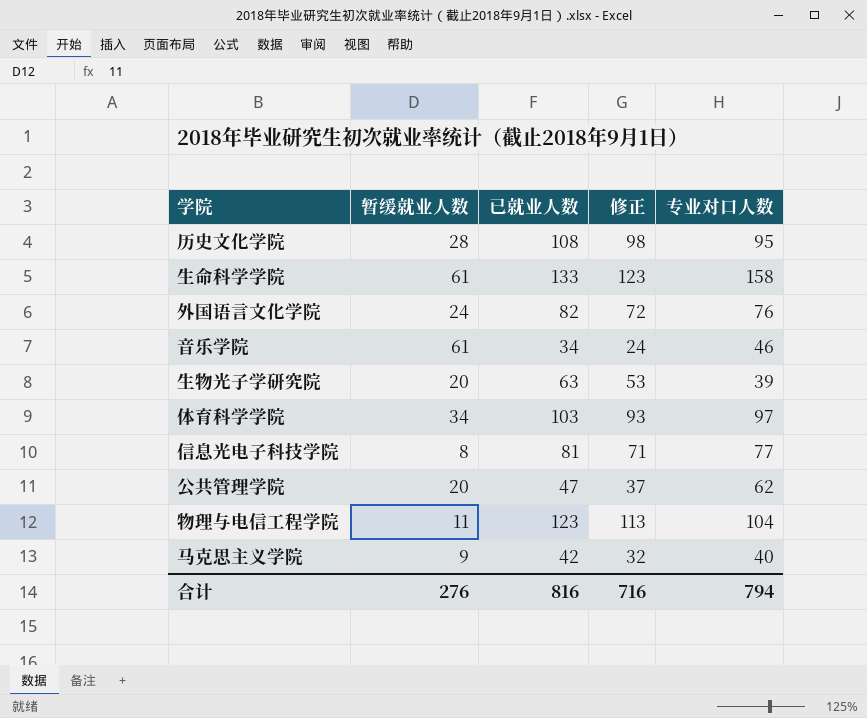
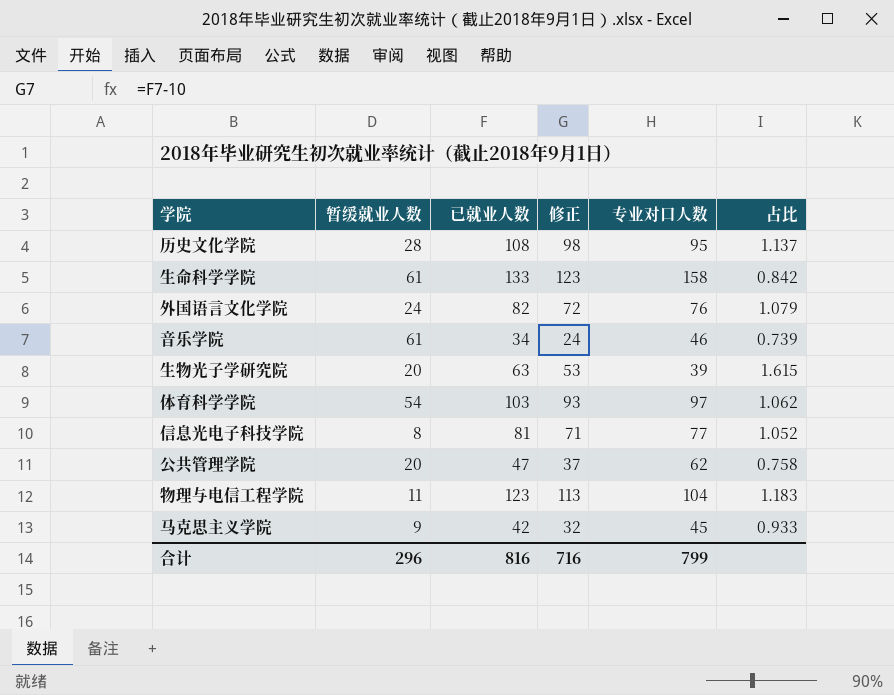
column 占比 | formula: none -> [已就业人数] / [专业对口人数]
体育科学学院 | 暂缓就业人数: 34 -> 54
马克思主义学院 | 专业对口人数: 40 -> 45
合计 | 暂缓就业人数: 276 -> 296
合计 | 专业对口人数: 794 -> 799

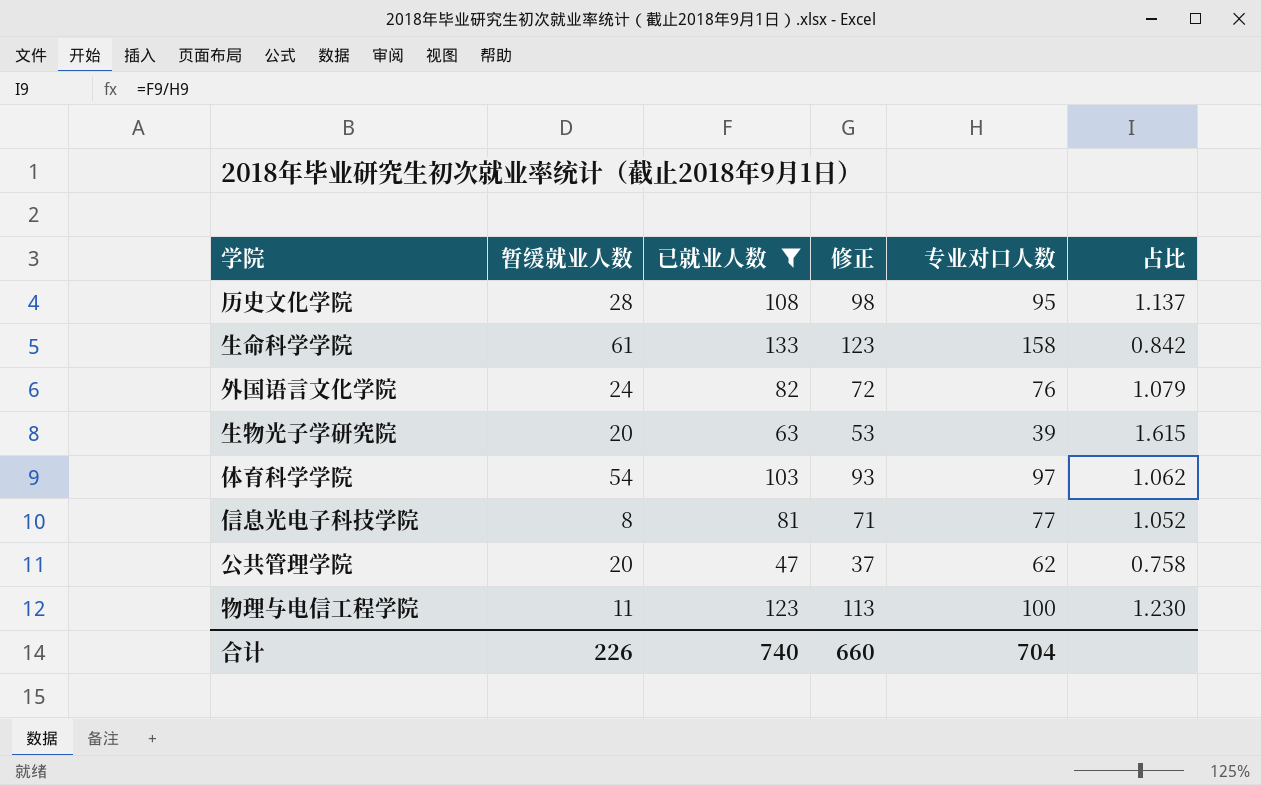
filter: none -> 已就业人数 >= 47
物理与电信工程学院 | 专业对口人数: 104 -> 100
物理与电信工程学院 | 占比: 1.183 -> 1.230
合计 | 暂缓就业人数: 296 -> 226
合计 | 已就业人数: 816 -> 740
合计 | 修正: 716 -> 660
合计 | 专业对口人数: 799 -> 704

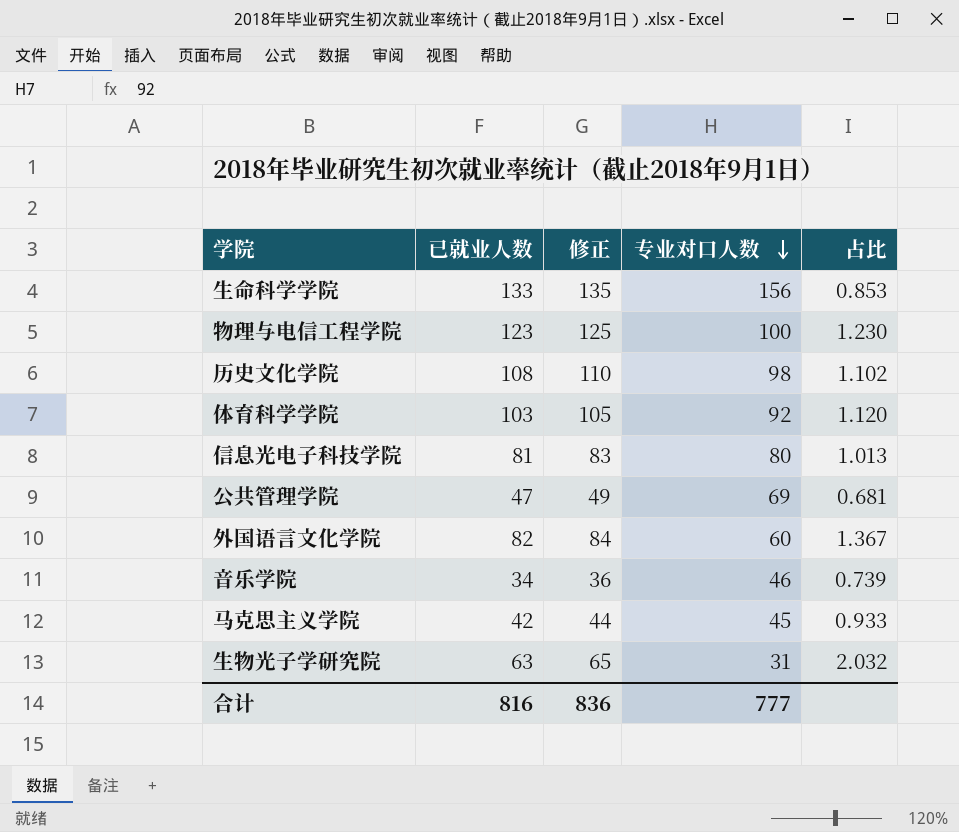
filter: 已就业人数 >= 47 -> none
row order: none -> 专业对口人数 descending
column 暂缓就业人数 | position: 2 -> none
column 修正 | formula: [已就业人数] - 10 -> [已就业人数] + 2
生命科学学院 | 专业对口人数: 158 -> 156
生命科学学院 | 占比: 0.842 -> 0.853
历史文化学院 | 专业对口人数: 95 -> 98
历史文化学院 | 占比: 1.137 -> 1.102
体育科学学院 | 专业对口人数: 97 -> 92
体育科学学院 | 占比: 1.062 -> 1.120
信息光电子科技学院 | 专业对口人数: 77 -> 80
信息光电子科技学院 | 占比: 1.052 -> 1.013
公共管理学院 | 专业对口人数: 62 -> 69
公共管理学院 | 占比: 0.758 -> 0.681
外国语言文化学院 | 专业对口人数: 76 -> 60
外国语言文化学院 | 占比: 1.079 -> 1.367
生物光子学研究院 | 专业对口人数: 39 -> 31
生物光子学研究院 | 占比: 1.615 -> 2.032
合计 | 已就业人数: 740 -> 816
合计 | 修正: 660 -> 836
合计 | 专业对口人数: 704 -> 777

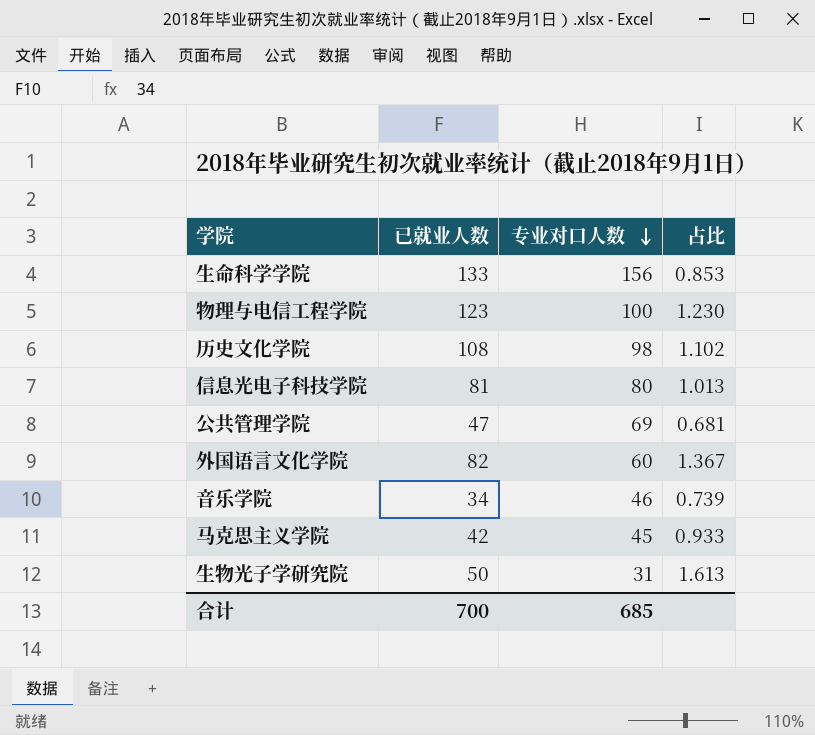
column 修正 | formula: [已就业人数] + 2 -> none
row 体育科学学院: 103 | 105 | 92 | 1.120 -> none
生物光子学研究院 | 已就业人数: 63 -> 50
生物光子学研究院 | 占比: 2.032 -> 1.613
合计 | 已就业人数: 816 -> 700
合计 | 专业对口人数: 777 -> 685

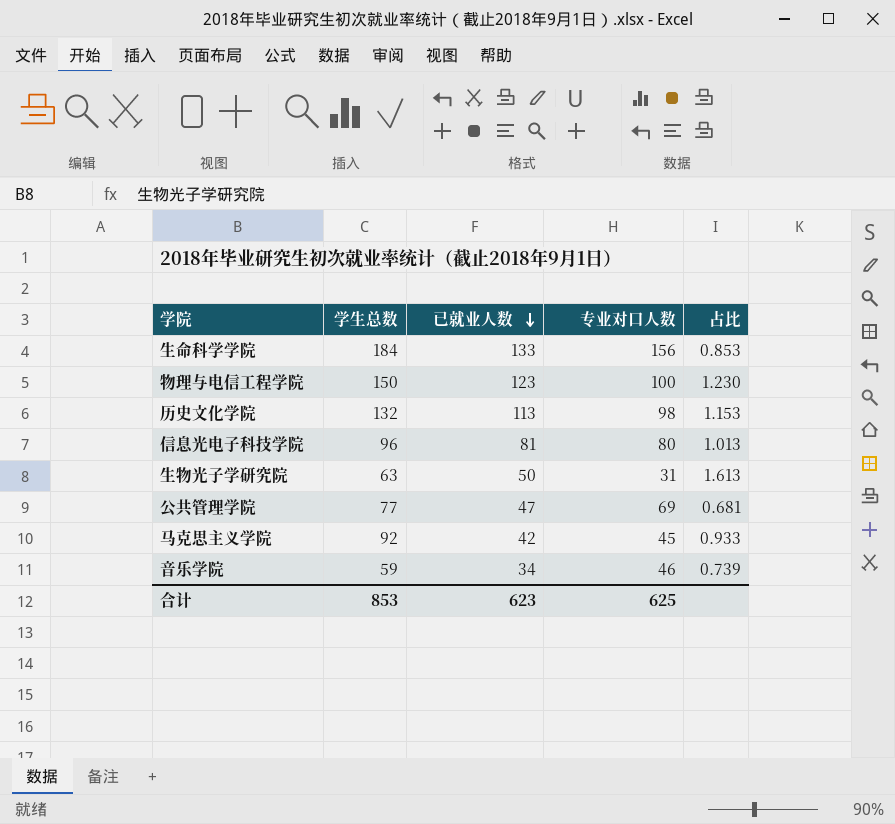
row order: 专业对口人数 descending -> 已就业人数 descending
column 学生总数 | position: none -> 2
row 外国语言文化学院: 82 | 60 | 1.367 -> none
历史文化学院 | 已就业人数: 108 -> 113
历史文化学院 | 占比: 1.102 -> 1.153
合计 | 已就业人数: 700 -> 623
合计 | 专业对口人数: 685 -> 625

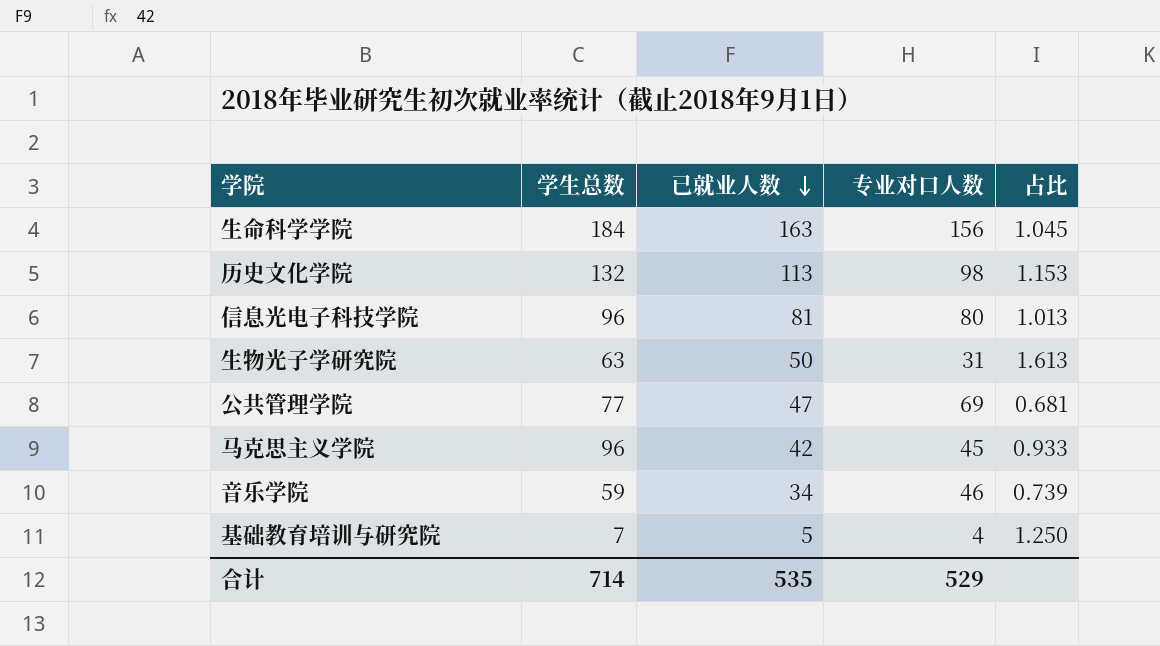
row 物理与电信工程学院: 150 | 123 | 100 | 1.230 -> none
生命科学学院 | 已就业人数: 133 -> 163
生命科学学院 | 占比: 0.853 -> 1.045
马克思主义学院 | 学生总数: 92 -> 96
row 基础教育培训与研究院: none -> 7 | 5 | 4 | 1.250
合计 | 学生总数: 853 -> 714
合计 | 已就业人数: 623 -> 535
合计 | 专业对口人数: 625 -> 529

